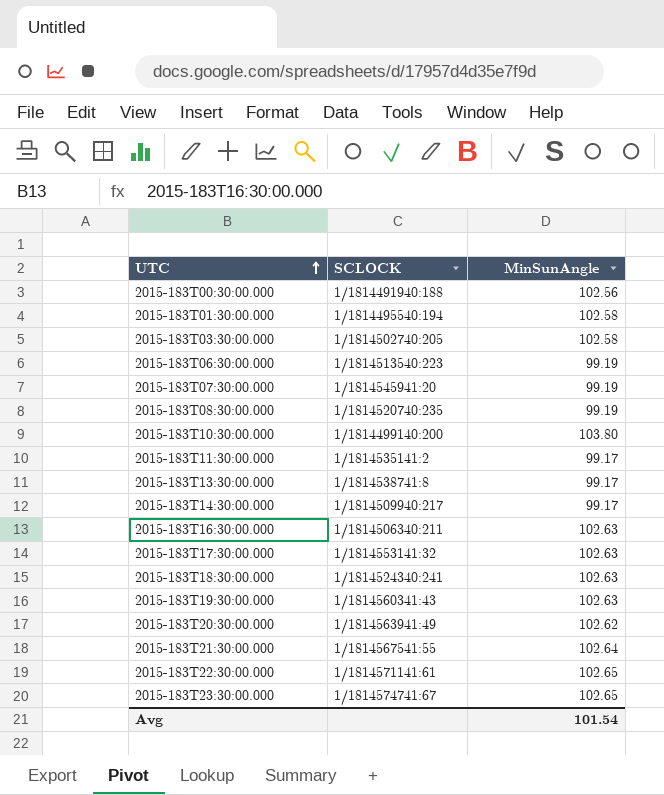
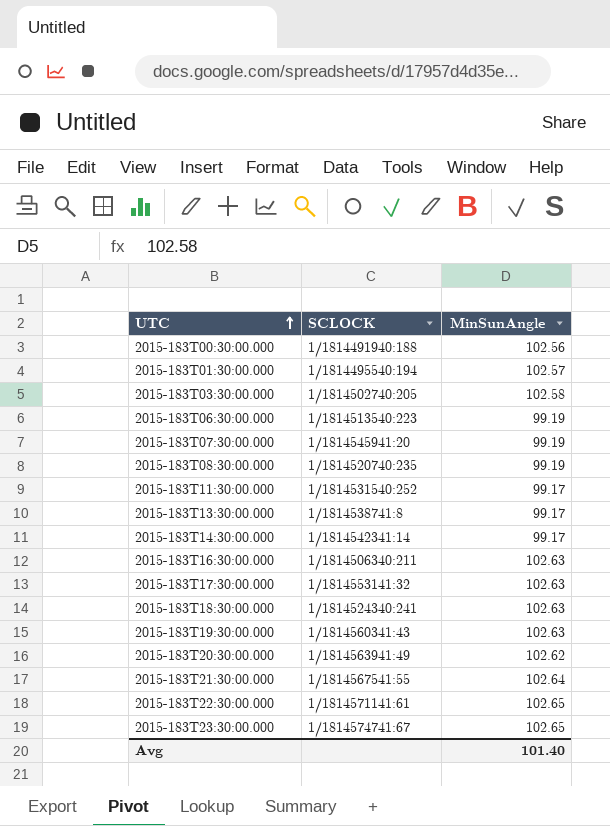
row 2015-183T10:30:00.000: 1/1814499140:200 | 103.80 -> none
2015-183T01:30:00.000 | MinSunAngle: 102.58 -> 102.57
2015-183T11:30:00.000 | SCLOCK: 1/1814535141:2 -> 1/1814531540:252
2015-183T14:30:00.000 | SCLOCK: 1/1814509940:217 -> 1/1814542341:14
Avg | MinSunAngle: 101.54 -> 101.40

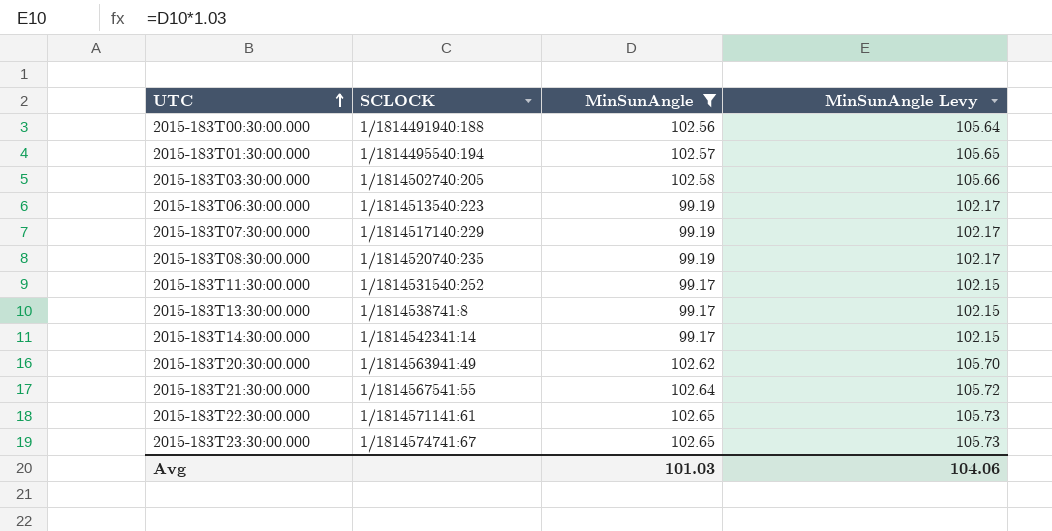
filter: none -> MinSunAngle != 102.63
column MinSunAngle Levy | formula: none -> [MinSunAngle] * 1.03
2015-183T07:30:00.000 | SCLOCK: 1/1814545941:20 -> 1/1814517140:229
Avg | MinSunAngle: 101.40 -> 101.03

